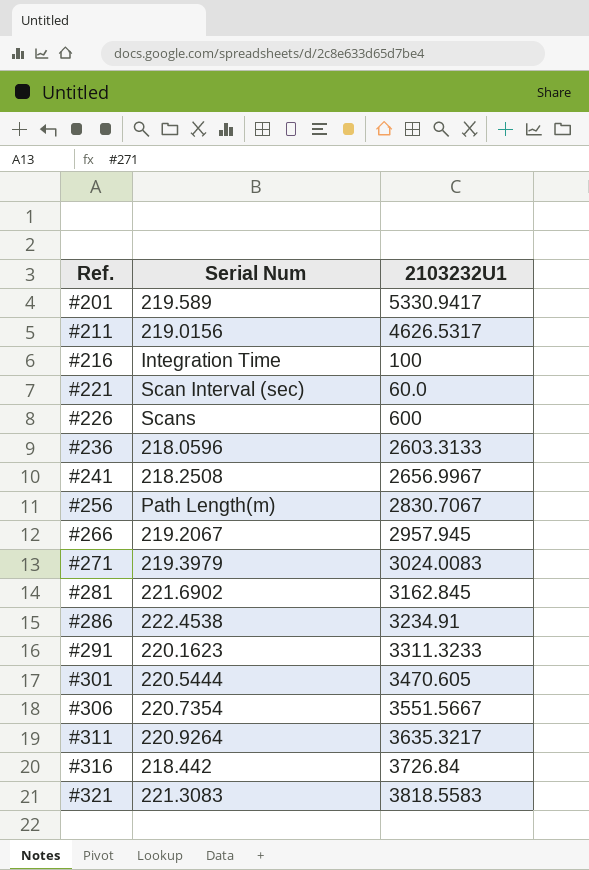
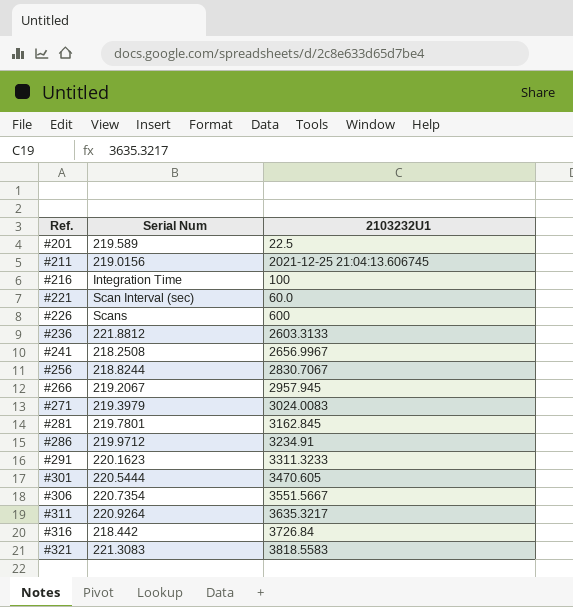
#201 | 2103232U1: 5330.9417 -> 22.5
#211 | 2103232U1: 4626.5317 -> 2021-12-25 21:04:13.606745
#236 | Serial Num: 218.0596 -> 221.8812
#256 | Serial Num: Path Length(m) -> 218.8244
#281 | Serial Num: 221.6902 -> 219.7801
#286 | Serial Num: 222.4538 -> 219.9712

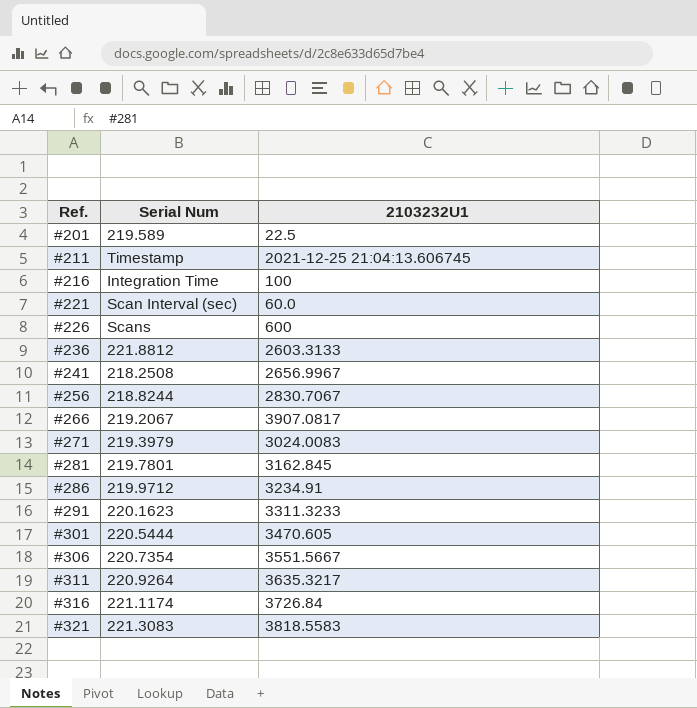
#211 | Serial Num: 219.0156 -> Timestamp
#266 | 2103232U1: 2957.945 -> 3907.0817
#316 | Serial Num: 218.442 -> 221.1174

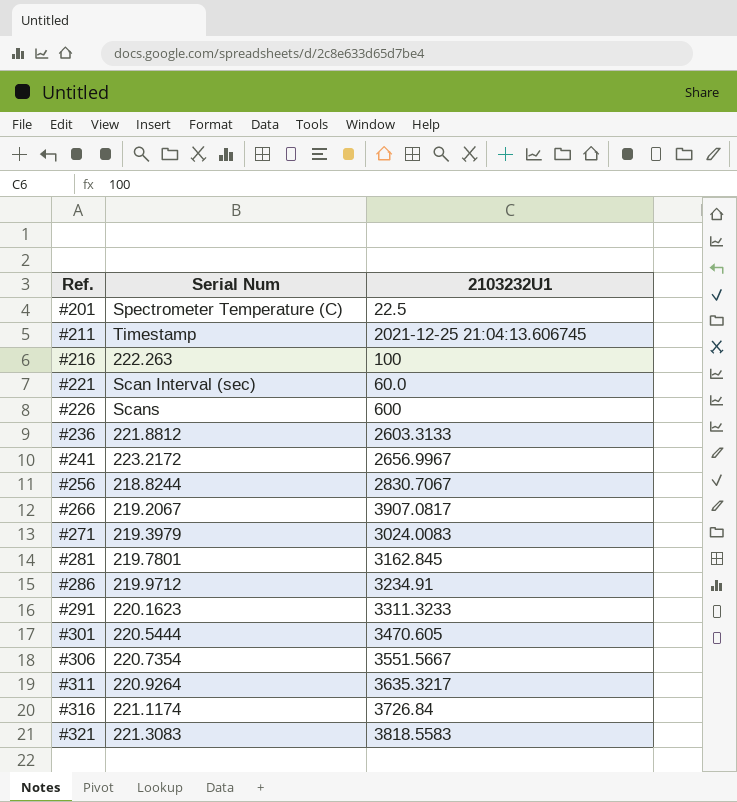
#201 | Serial Num: 219.589 -> Spectrometer Temperature (C)
#216 | Serial Num: Integration Time -> 222.263
#241 | Serial Num: 218.2508 -> 223.2172

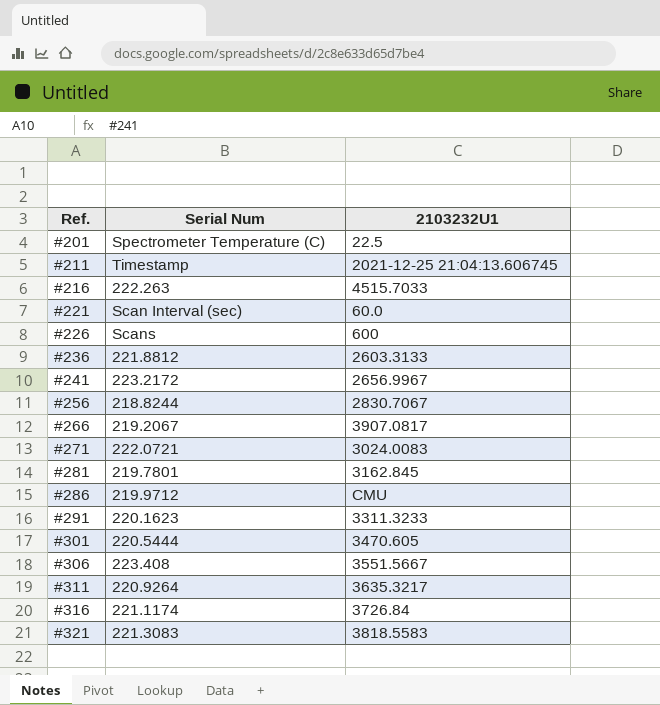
#216 | 2103232U1: 100 -> 4515.7033
#271 | Serial Num: 219.3979 -> 222.0721
#286 | 2103232U1: 3234.91 -> CMU
#306 | Serial Num: 220.7354 -> 223.408

